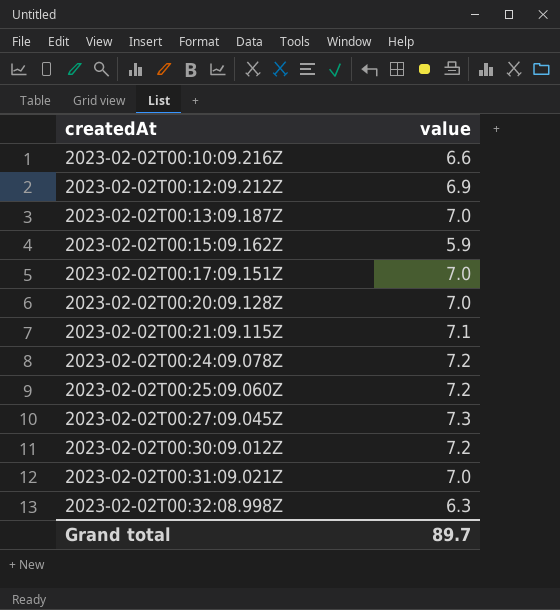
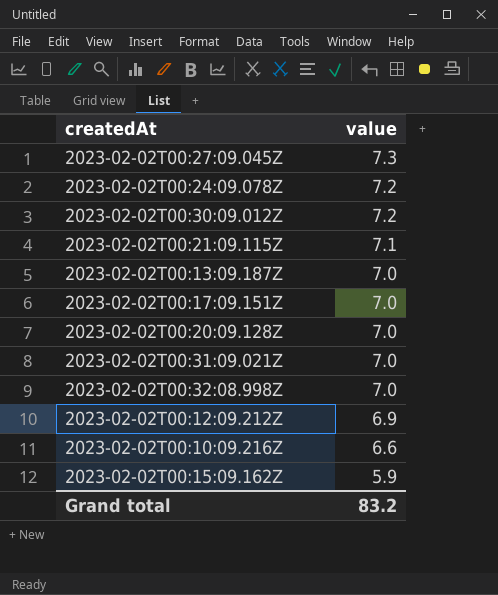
row order: createdAt ascending -> value descending
row 2023-02-02T00:25:09.060Z: 7.2 -> none
2023-02-02T00:32:08.998Z | value: 6.3 -> 7.0
Grand total | value: 89.7 -> 83.2

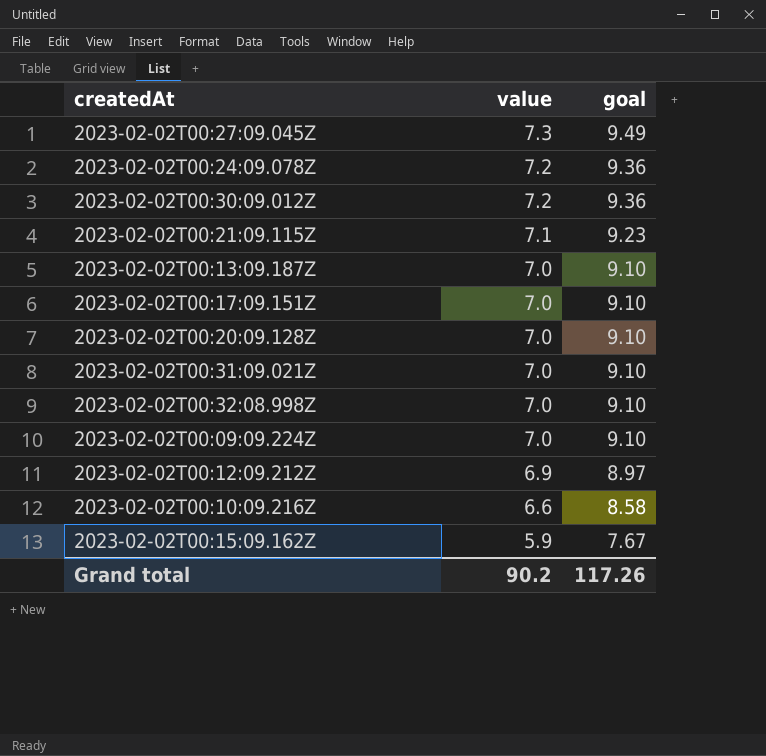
column goal | formula: none -> [value] * 1.3
row 2023-02-02T00:09:09.224Z: none -> 7.0 | 9.10
Grand total | value: 83.2 -> 90.2

